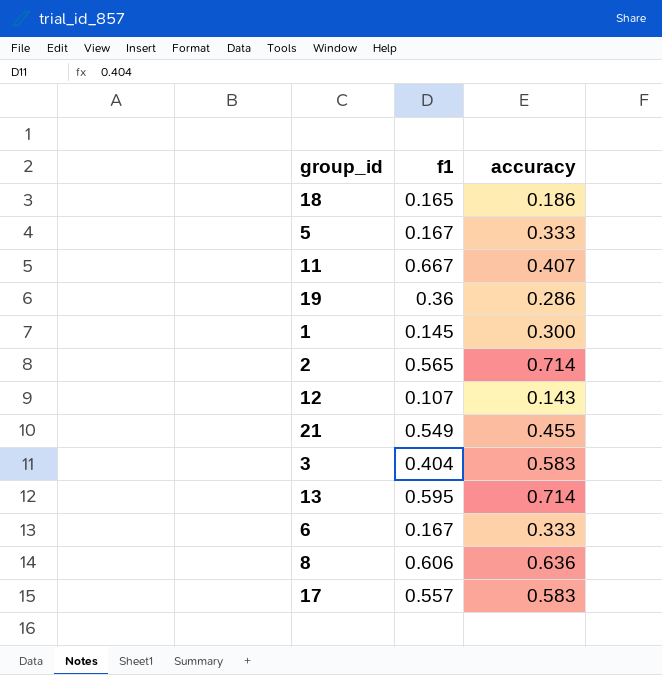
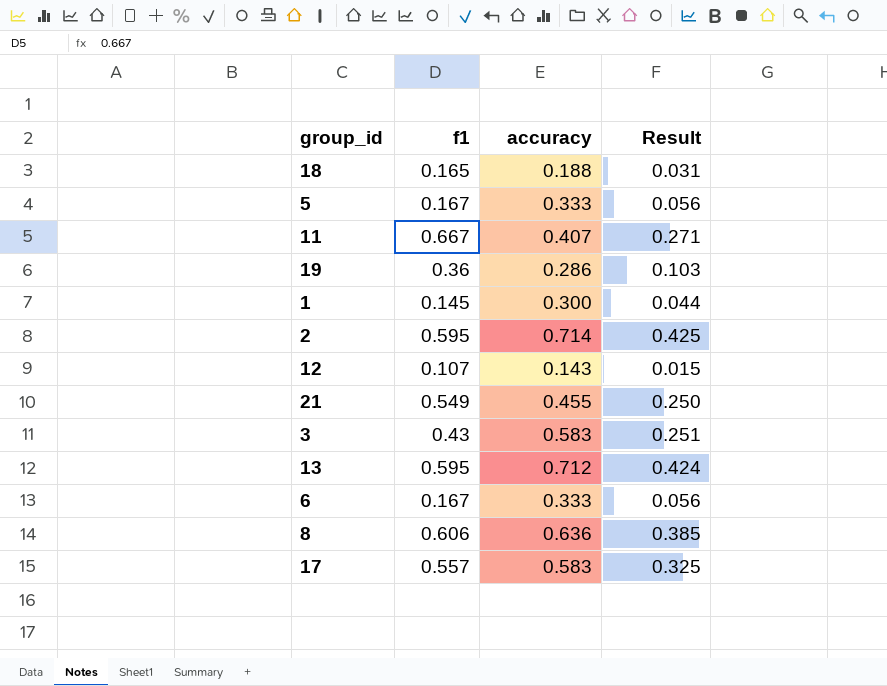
column Result | formula: none -> [f1] * [accuracy]
18 | accuracy: 0.186 -> 0.188
2 | f1: 0.565 -> 0.595
3 | f1: 0.404 -> 0.43
13 | accuracy: 0.714 -> 0.712

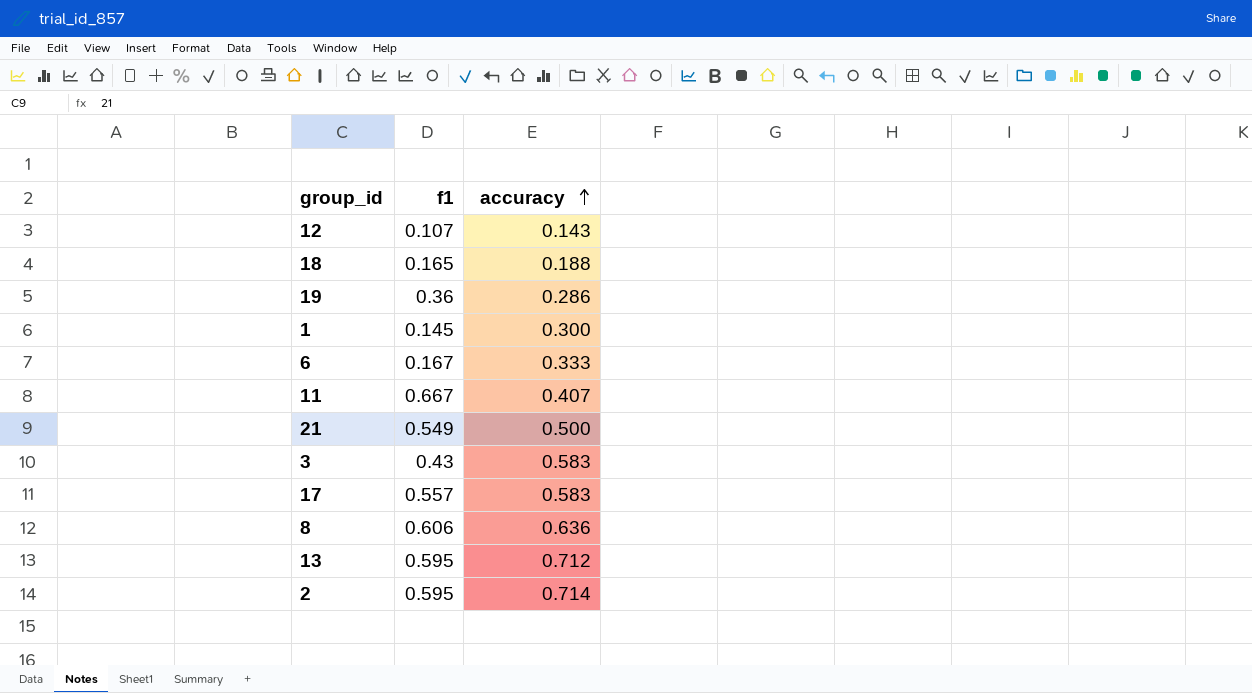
row order: none -> accuracy ascending
column Result | formula: [f1] * [accuracy] -> none
row 5: 0.167 | 0.333 | 0.056 -> none
21 | accuracy: 0.455 -> 0.500

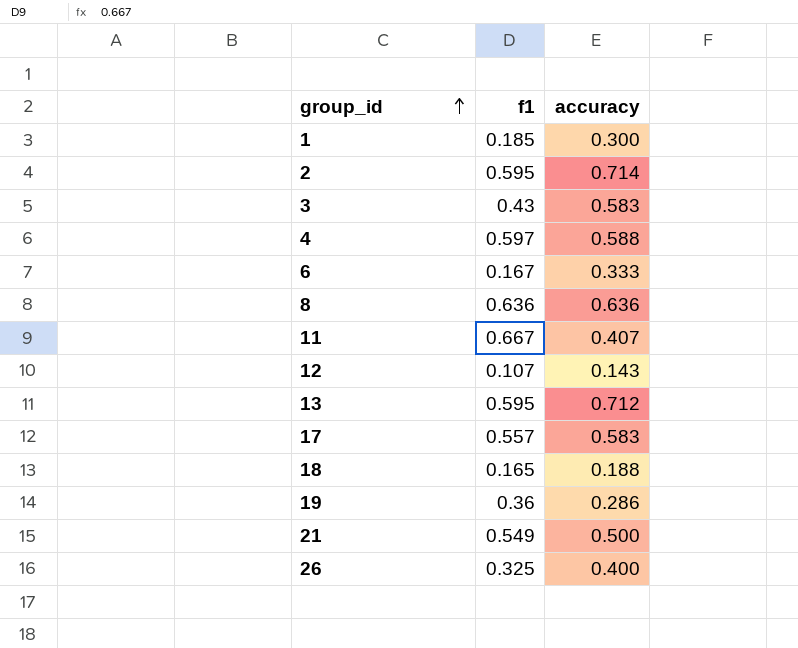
row order: accuracy ascending -> group_id ascending
1 | f1: 0.145 -> 0.185
row 4: none -> 0.597 | 0.588
8 | f1: 0.606 -> 0.636
row 26: none -> 0.325 | 0.400

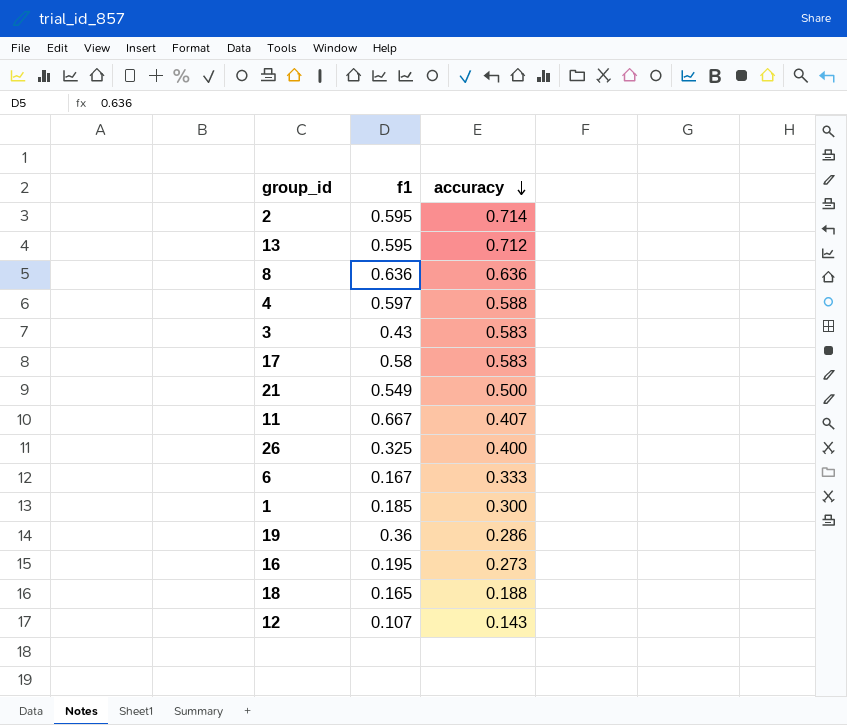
row order: group_id ascending -> accuracy descending
17 | f1: 0.557 -> 0.58
row 16: none -> 0.195 | 0.273

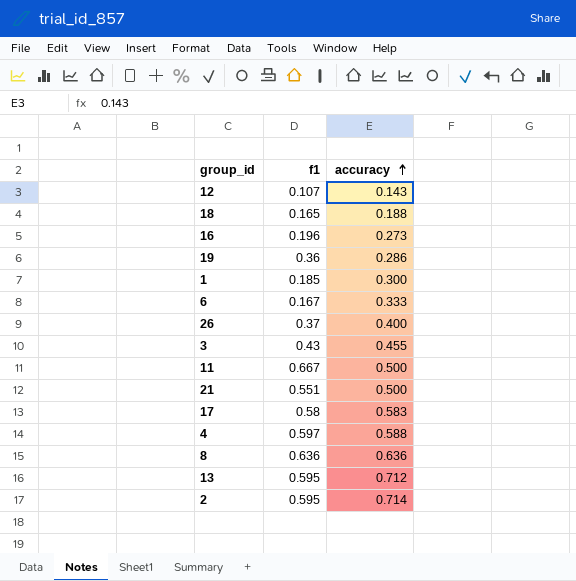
row order: accuracy descending -> accuracy ascending
16 | f1: 0.195 -> 0.196
26 | f1: 0.325 -> 0.37
3 | accuracy: 0.583 -> 0.455
11 | accuracy: 0.407 -> 0.500
21 | f1: 0.549 -> 0.551

